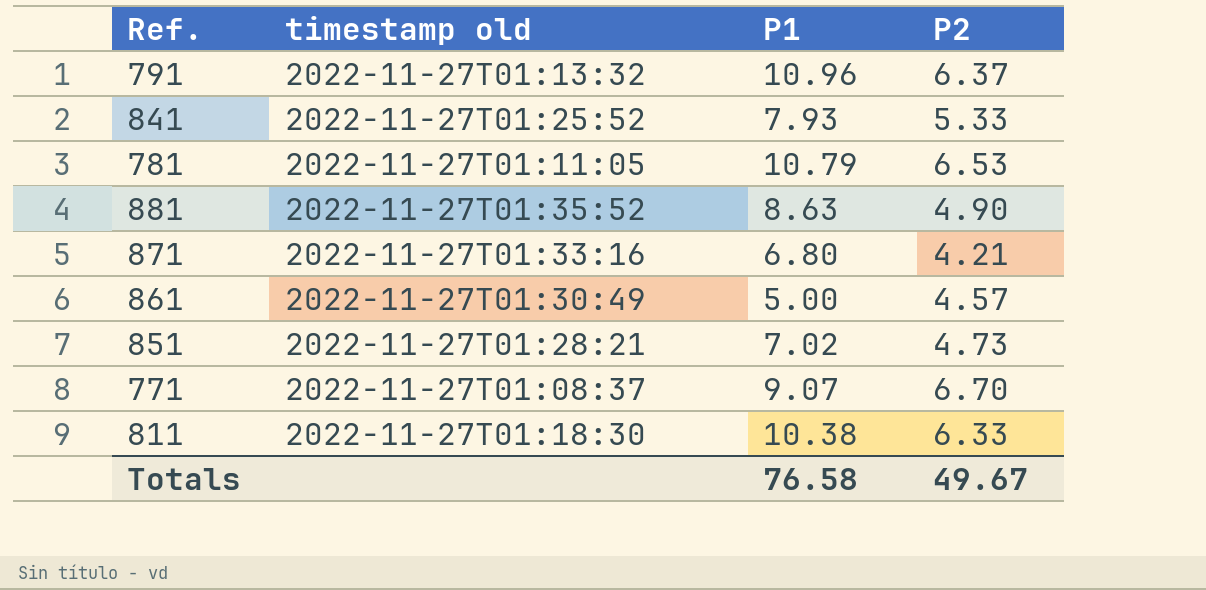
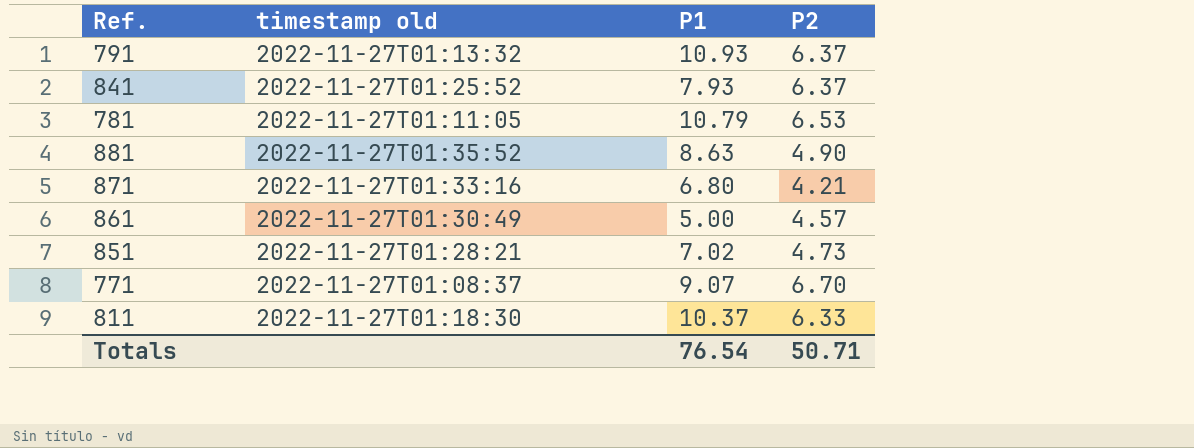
791 | P1: 10.96 -> 10.93
841 | P2: 5.33 -> 6.37
811 | P1: 10.38 -> 10.37
Totals | P1: 76.58 -> 76.54
Totals | P2: 49.67 -> 50.71

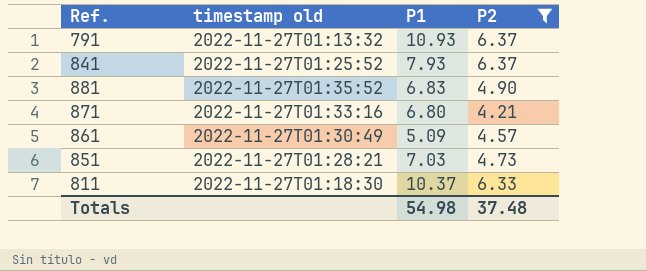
filter: none -> P2 <= 6.37
881 | P1: 8.63 -> 6.83
861 | P1: 5.00 -> 5.09
851 | P1: 7.02 -> 7.03
Totals | P1: 76.54 -> 54.98
Totals | P2: 50.71 -> 37.48

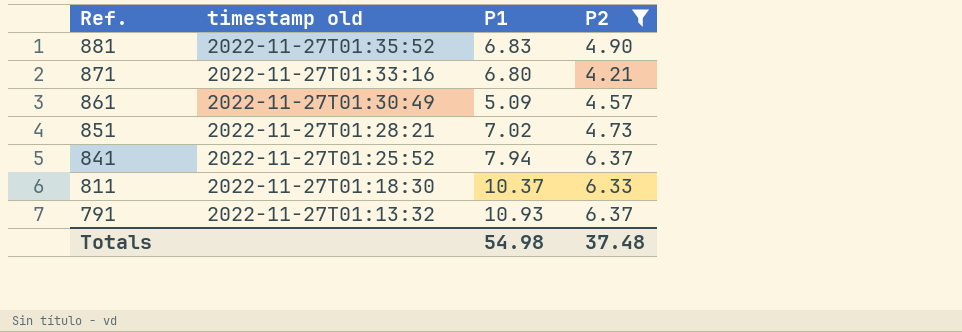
row order: none -> Ref. descending
851 | P1: 7.03 -> 7.02
841 | P1: 7.93 -> 7.94

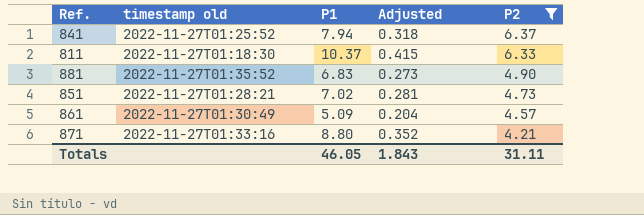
row order: Ref. descending -> P2 descending
column Adjusted | formula: none -> [P1] * 0.04
row 791: 2022-11-27T01:13:32 | 10.93 | 6.37 -> none
871 | P1: 6.80 -> 8.80
Totals | P1: 54.98 -> 46.05
Totals | P2: 37.48 -> 31.11

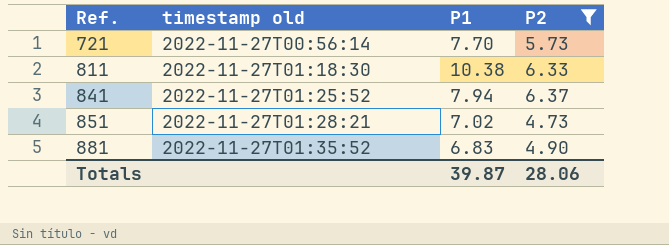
row order: P2 descending -> Ref. ascending
column Adjusted | formula: [P1] * 0.04 -> none
row 861: 2022-11-27T01:30:49 | 5.09 | 0.204 | 4.57 -> none
row 871: 2022-11-27T01:33:16 | 8.80 | 0.352 | 4.21 -> none
row 721: none -> 2022-11-27T00:56:14 | 7.70 | 5.73
811 | P1: 10.37 -> 10.38
Totals | P1: 46.05 -> 39.87
Totals | P2: 31.11 -> 28.06

